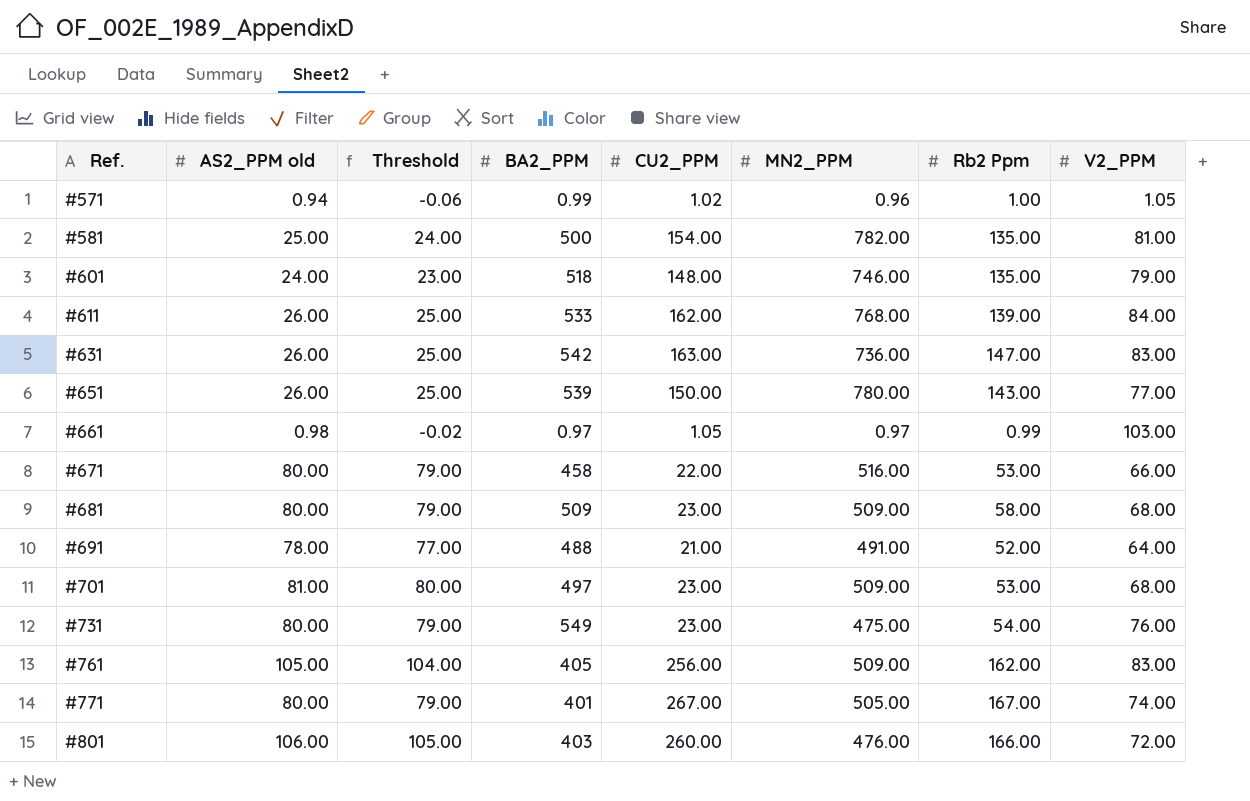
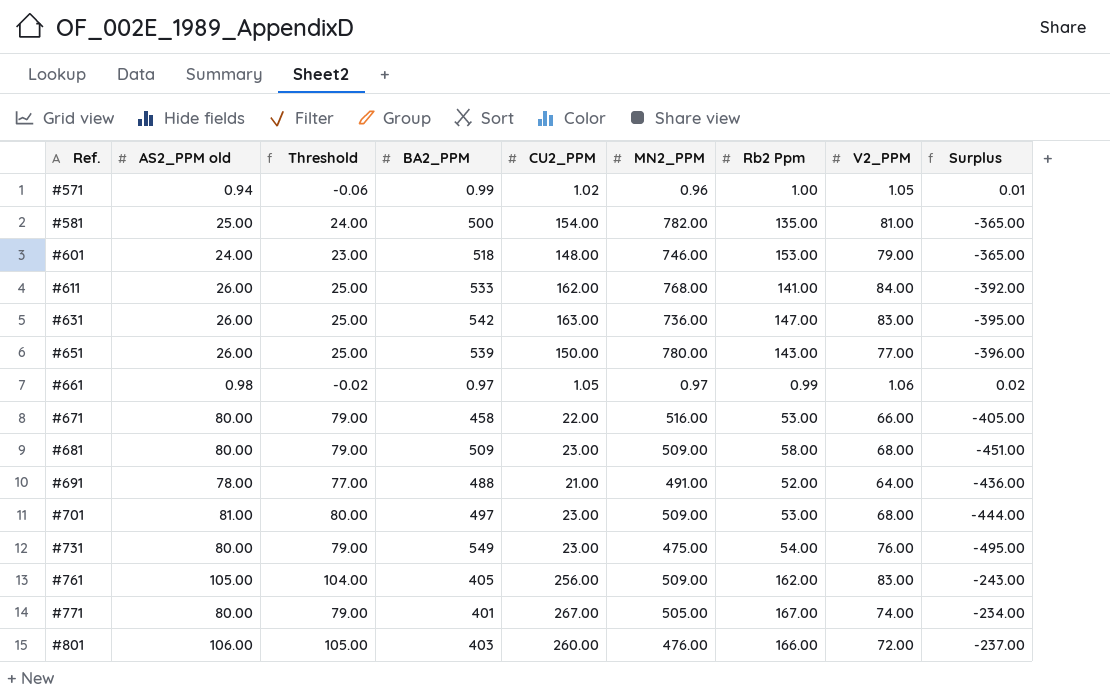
column Surplus | formula: none -> [Rb2 Ppm] - [BA2_PPM]
#601 | Rb2 Ppm: 135.00 -> 153.00
#611 | Rb2 Ppm: 139.00 -> 141.00
#661 | V2_PPM: 103.00 -> 1.06

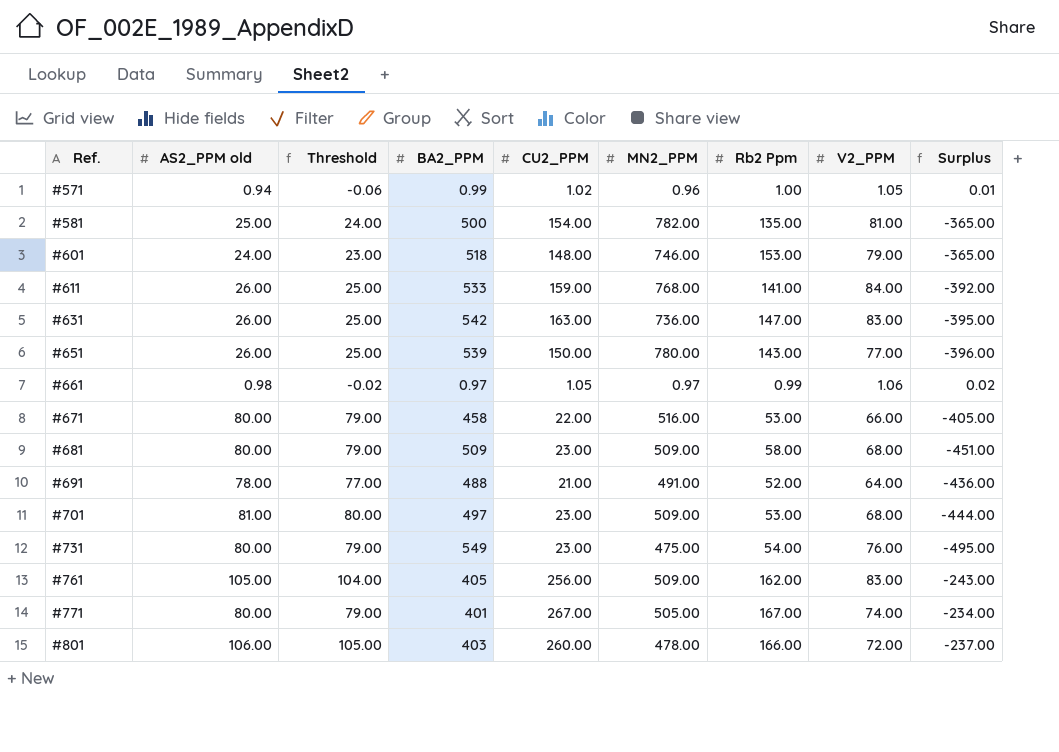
#611 | CU2_PPM: 162.00 -> 159.00
#801 | MN2_PPM: 476.00 -> 478.00

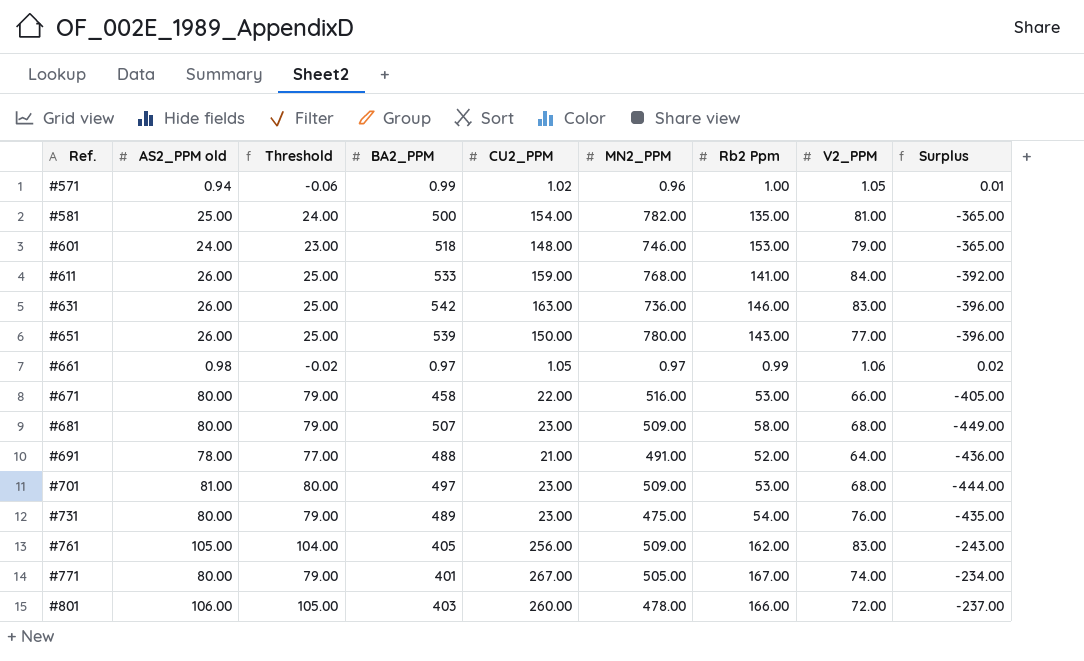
#631 | Rb2 Ppm: 147.00 -> 146.00
#631 | Surplus: -395.00 -> -396.00
#681 | BA2_PPM: 509 -> 507
#681 | Surplus: -451.00 -> -449.00
#731 | BA2_PPM: 549 -> 489
#731 | Surplus: -495.00 -> -435.00

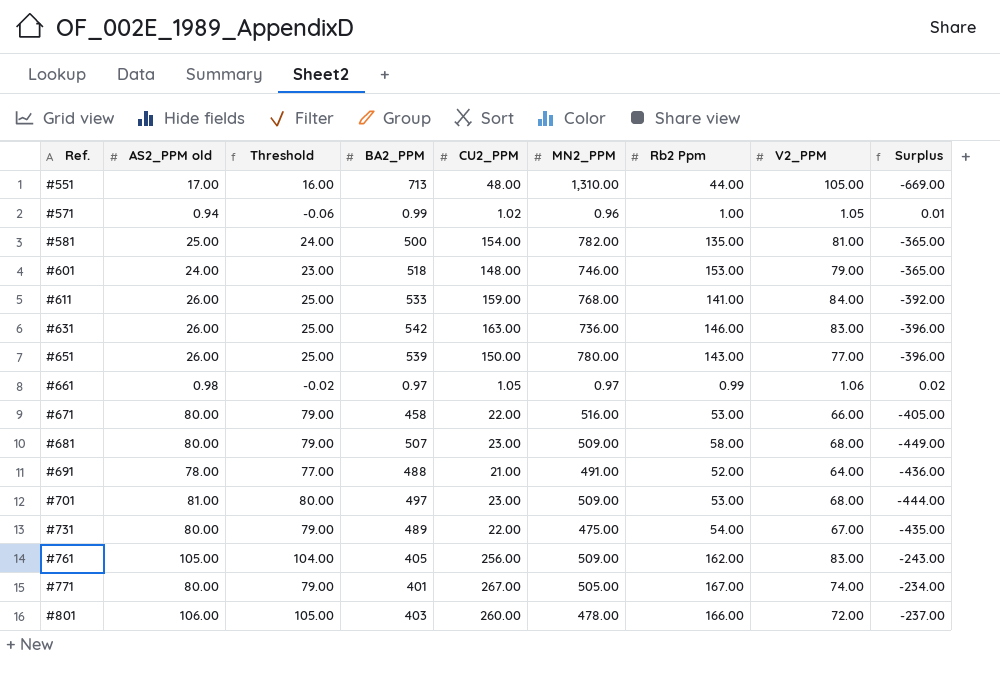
row #551: none -> 17.00 | 16.00 | 713 | 48.00 | 1,310.00 | 44.00 | 105.00 | -669.00
#731 | CU2_PPM: 23.00 -> 22.00
#731 | V2_PPM: 76.00 -> 67.00

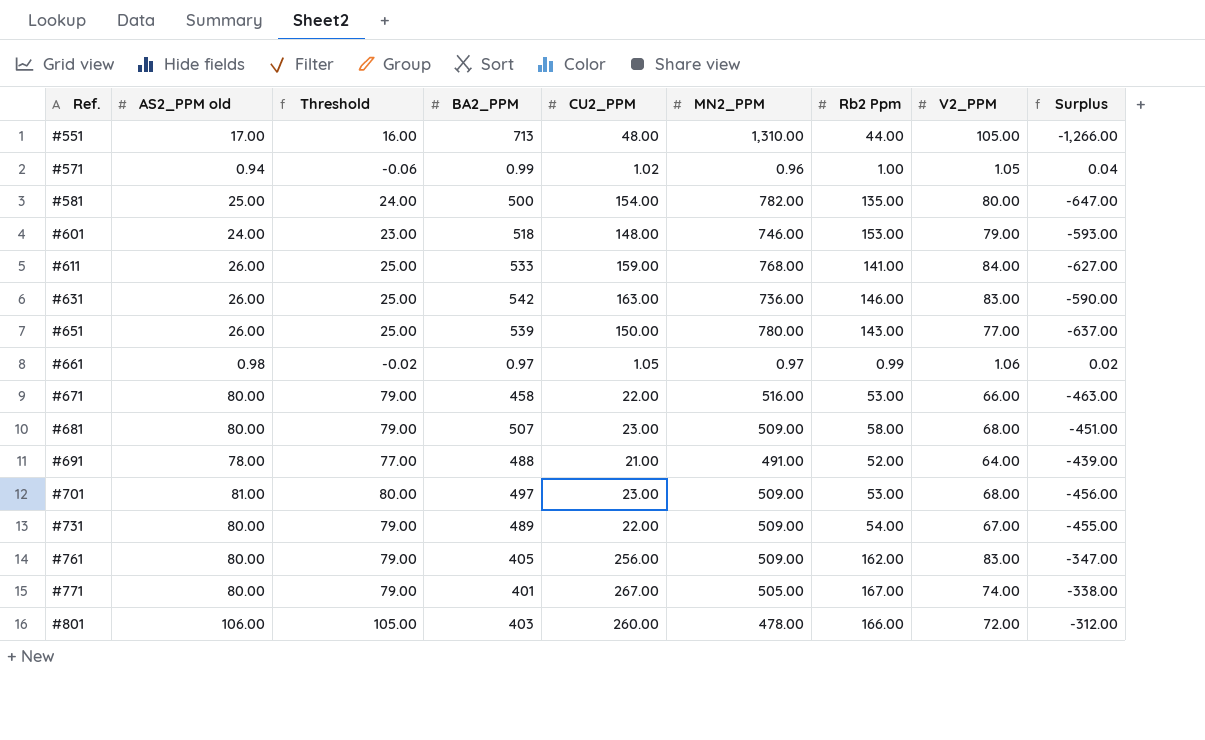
column Surplus | formula: [Rb2 Ppm] - [BA2_PPM] -> [Rb2 Ppm] - [MN2_PPM]
#581 | V2_PPM: 81.00 -> 80.00
#731 | MN2_PPM: 475.00 -> 509.00
#761 | AS2_PPM old: 105.00 -> 80.00
#761 | Threshold: 104.00 -> 79.00

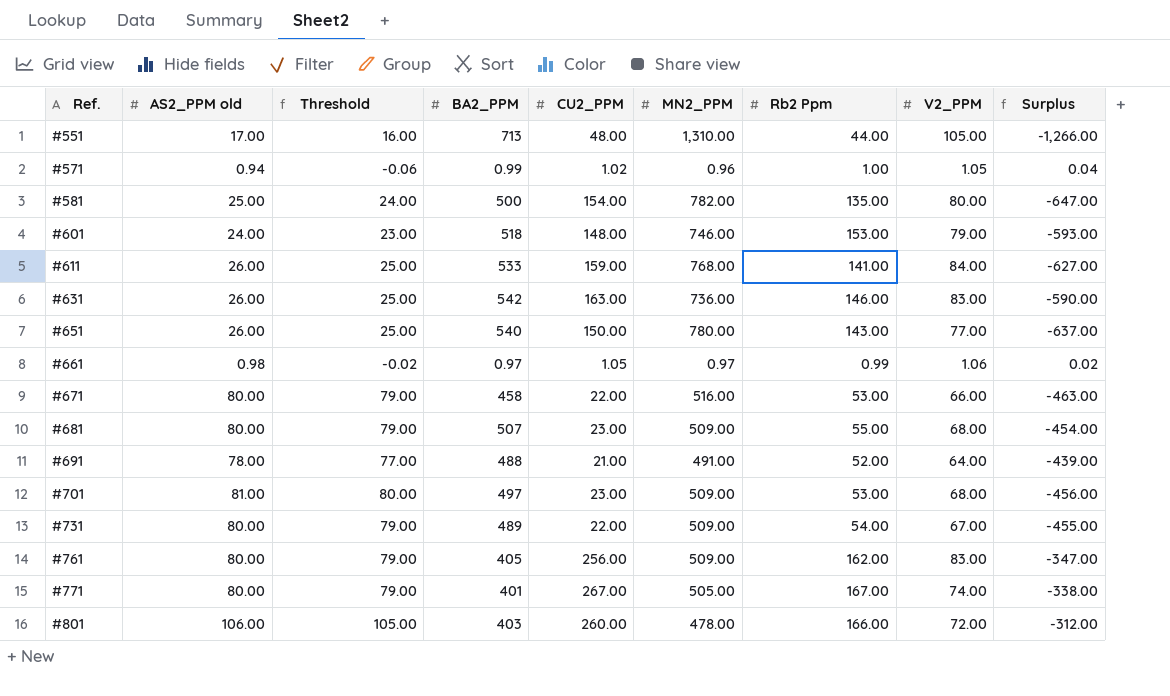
#651 | BA2_PPM: 539 -> 540
#681 | Rb2 Ppm: 58.00 -> 55.00
#681 | Surplus: -451.00 -> -454.00

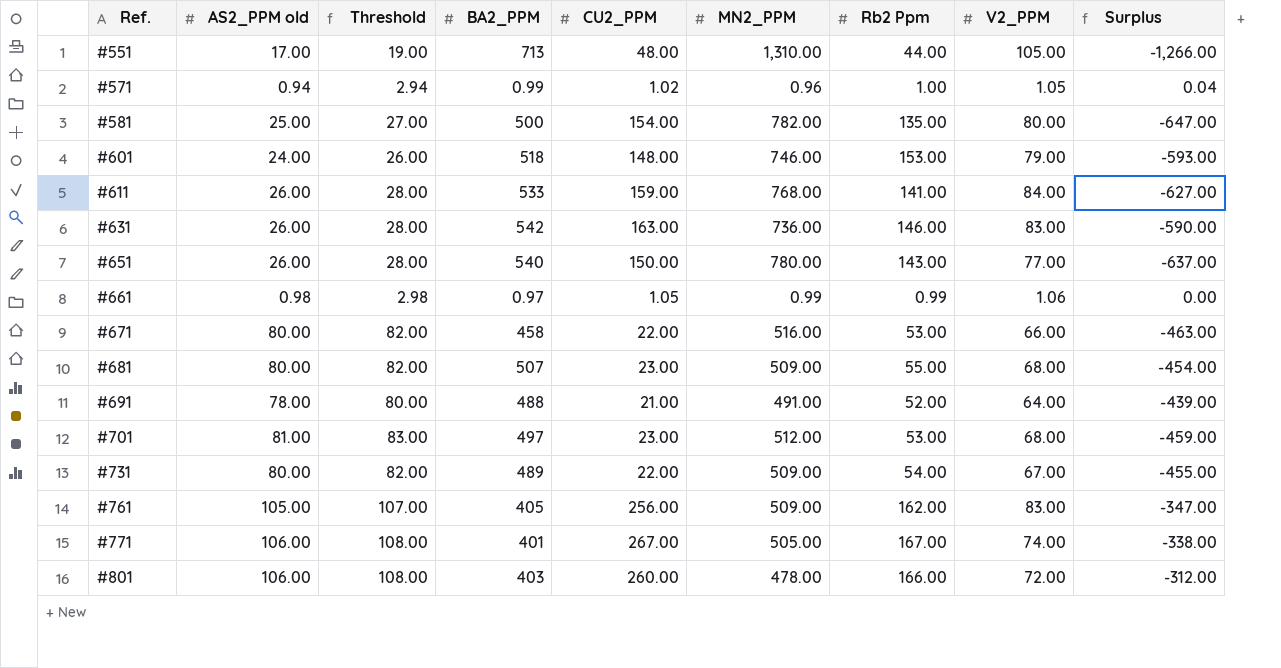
column Threshold | formula: [AS2_PPM old] - 1 -> [AS2_PPM old] + 2
#661 | MN2_PPM: 0.97 -> 0.99
#661 | Surplus: 0.02 -> 0.00
#701 | MN2_PPM: 509.00 -> 512.00
#701 | Surplus: -456.00 -> -459.00
#761 | AS2_PPM old: 80.00 -> 105.00
#771 | AS2_PPM old: 80.00 -> 106.00

